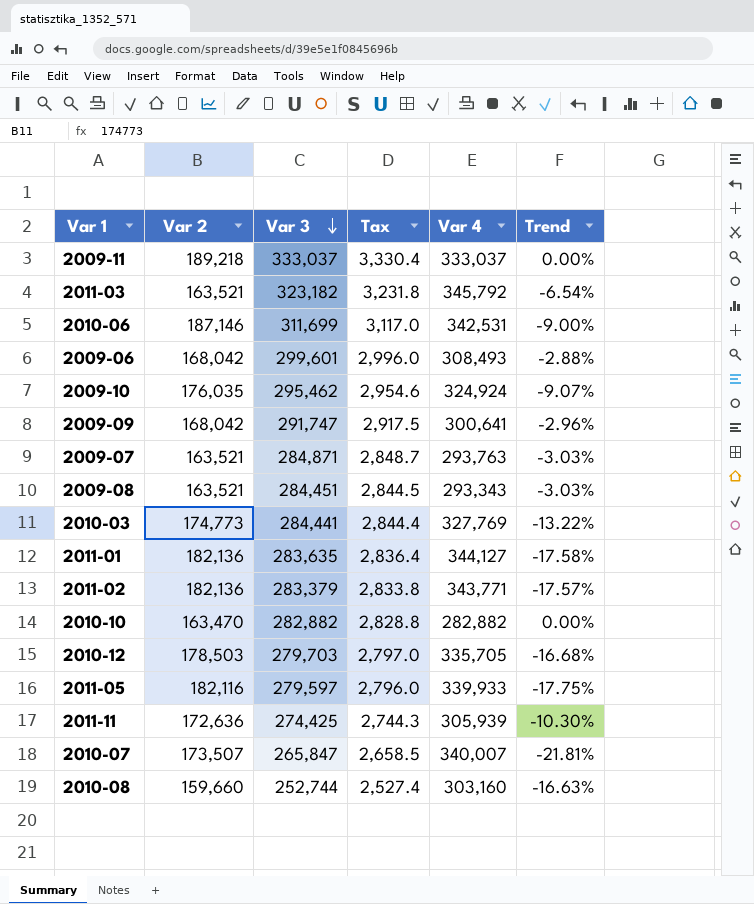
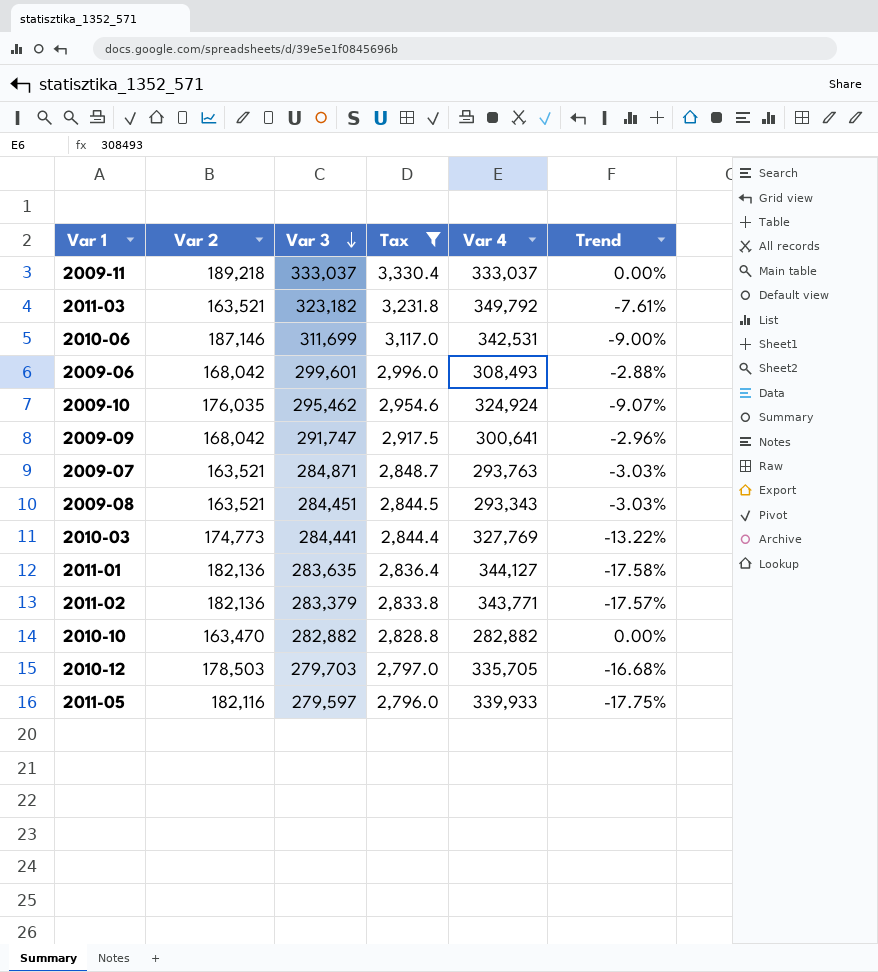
filter: none -> Tax >= 2,796.0
2011-03 | Var 4: 345,792 -> 349,792
2011-03 | Trend: -6.54% -> -7.61%

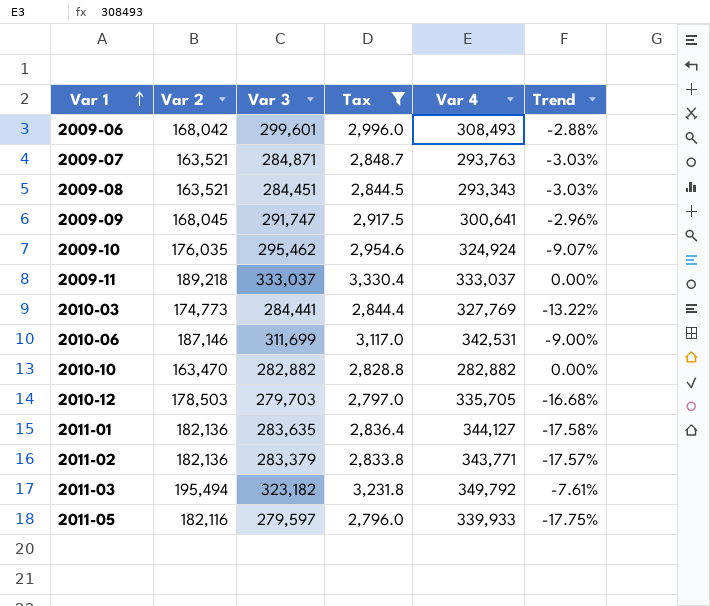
row order: Var 3 descending -> Var 1 ascending
2009-09 | Var 2: 168,042 -> 168,045
2011-03 | Var 2: 163,521 -> 195,494

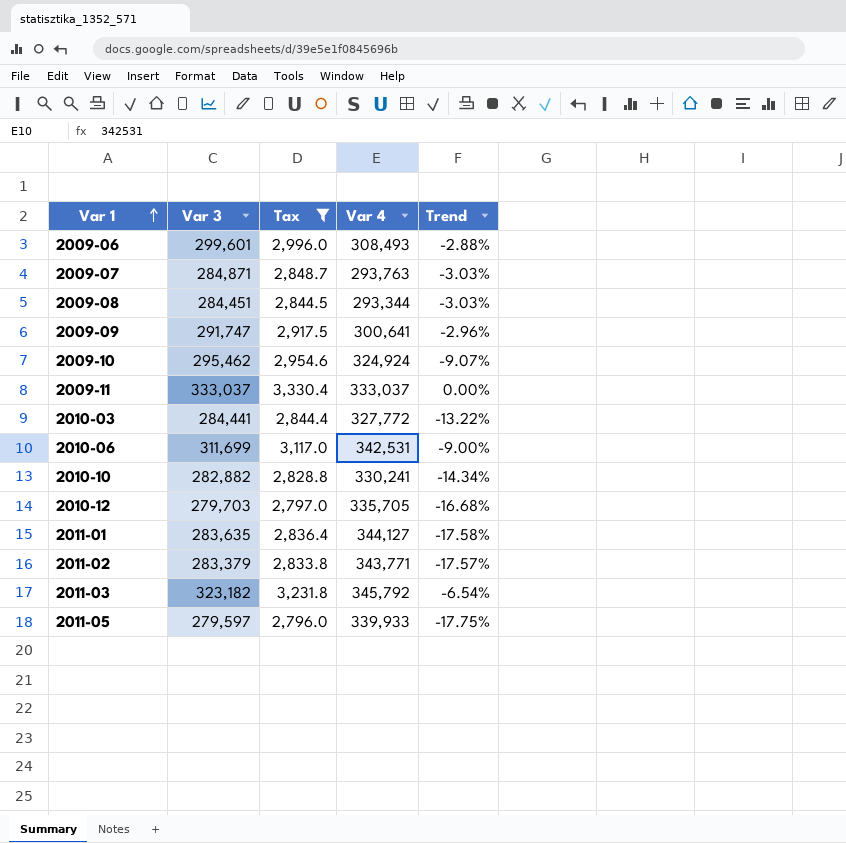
column Var 2 | position: 2 -> none
2009-08 | Var 4: 293,343 -> 293,344
2010-03 | Var 4: 327,769 -> 327,772
2010-10 | Var 4: 282,882 -> 330,241
2010-10 | Trend: 0.00% -> -14.34%
2011-03 | Var 4: 349,792 -> 345,792
2011-03 | Trend: -7.61% -> -6.54%

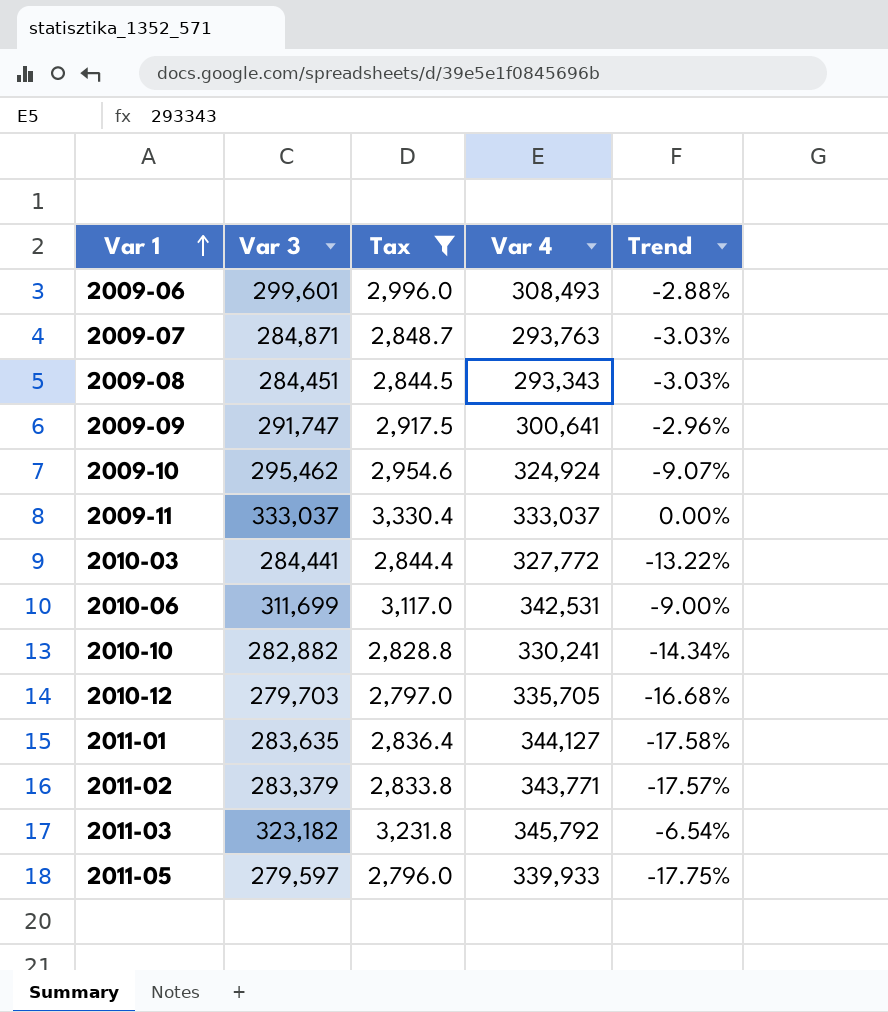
2009-08 | Var 4: 293,344 -> 293,343

